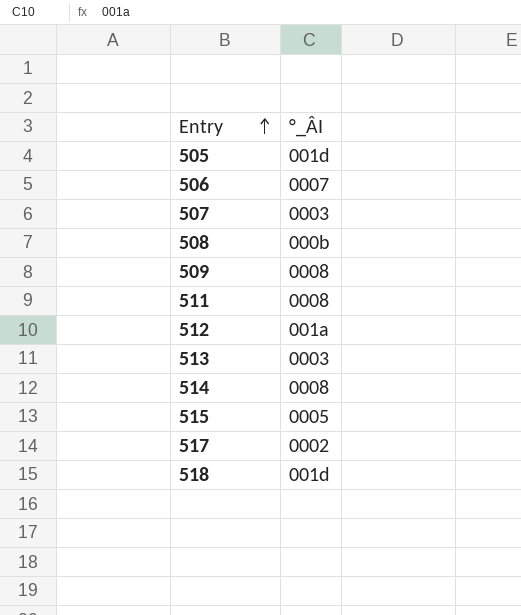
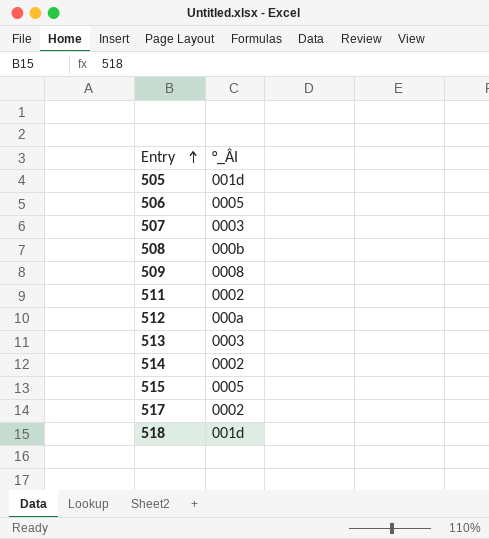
506 | °_ÂI: 0007 -> 0005
511 | °_ÂI: 0008 -> 0002
512 | °_ÂI: 001a -> 000a
514 | °_ÂI: 0008 -> 0002

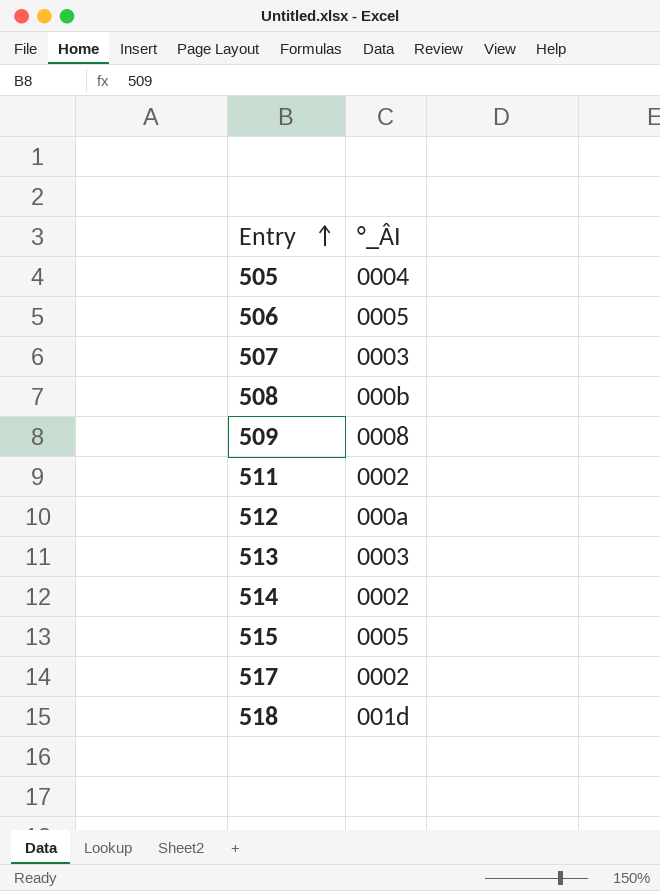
505 | °_ÂI: 001d -> 0004

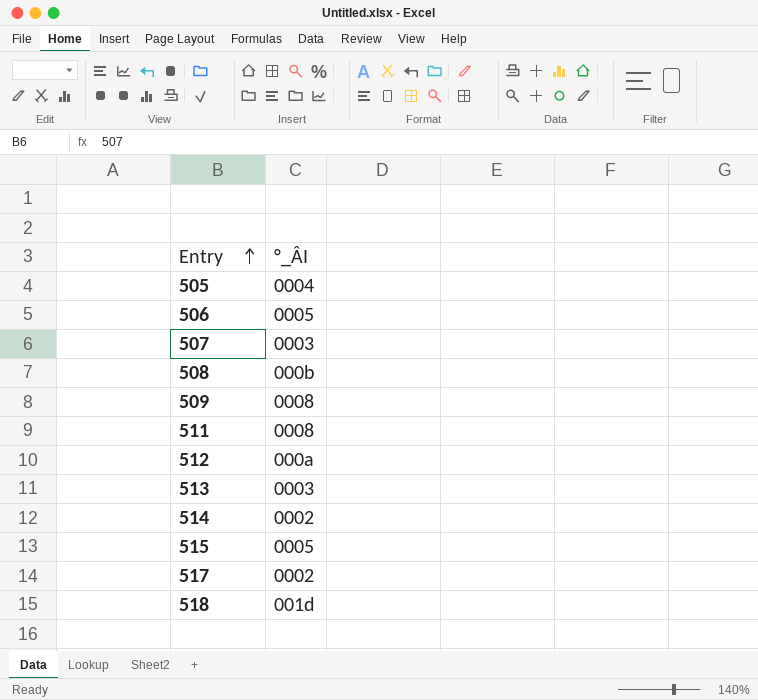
511 | °_ÂI: 0002 -> 0008

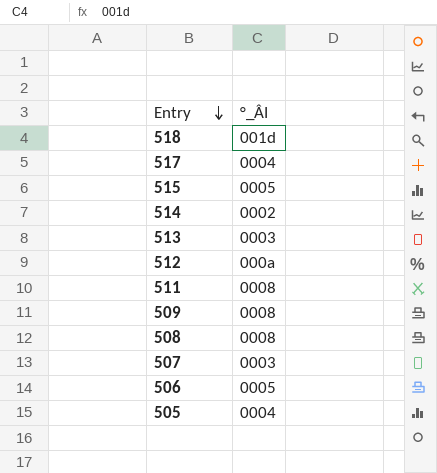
row order: Entry ascending -> Entry descending
517 | °_ÂI: 0002 -> 0004
508 | °_ÂI: 000b -> 0008

